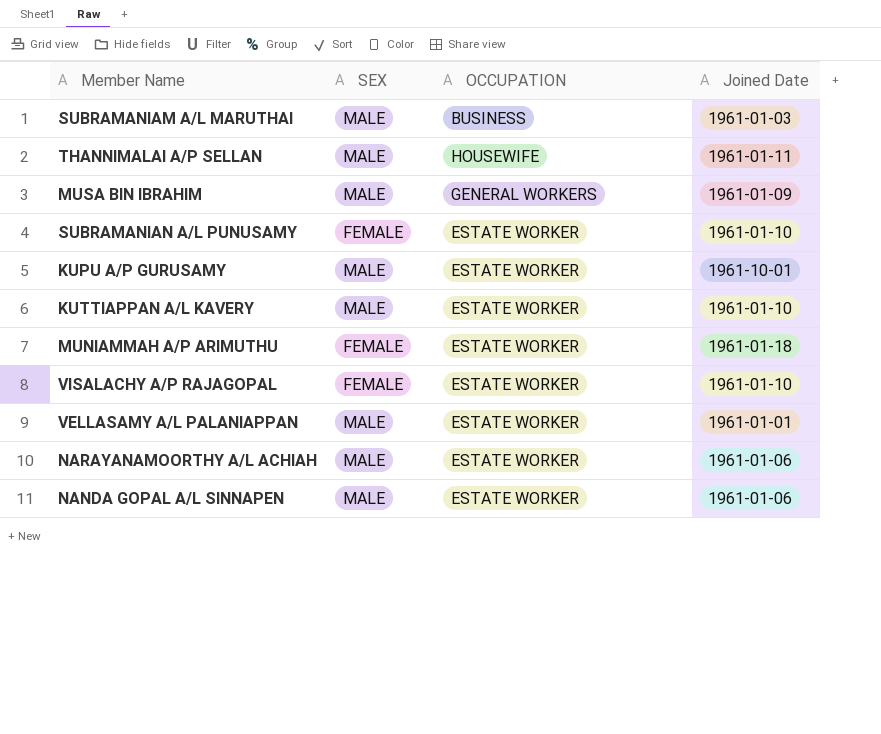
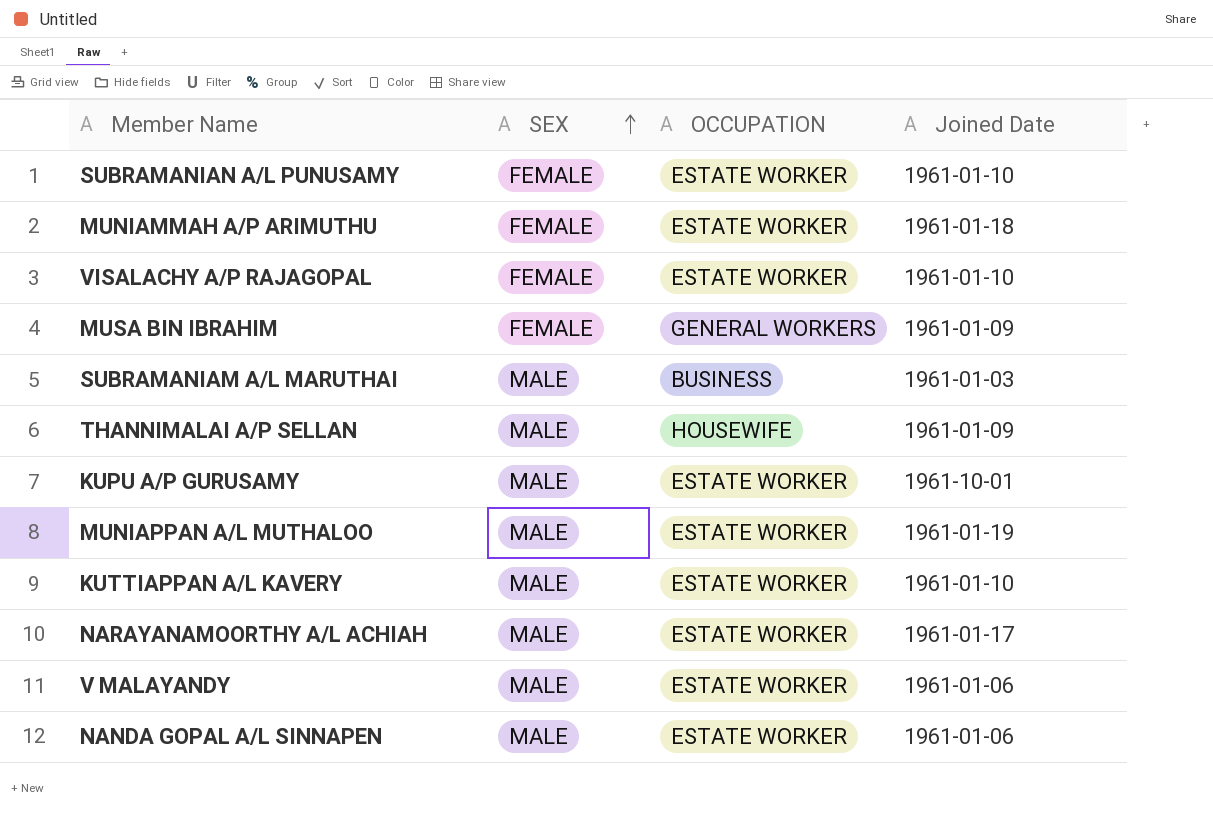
row order: none -> SEX ascending
row VELLASAMY A/L PALANIAPPAN: MALE | ESTATE WORKER | 1961-01-01 -> none
MUSA BIN IBRAHIM | SEX: MALE -> FEMALE
THANNIMALAI A/P SELLAN | Joined Date: 1961-01-11 -> 1961-01-09
row MUNIAPPAN A/L MUTHALOO: none -> MALE | ESTATE WORKER | 1961-01-19
NARAYANAMOORTHY A/L ACHIAH | Joined Date: 1961-01-06 -> 1961-01-17
row V MALAYANDY: none -> MALE | ESTATE WORKER | 1961-01-06

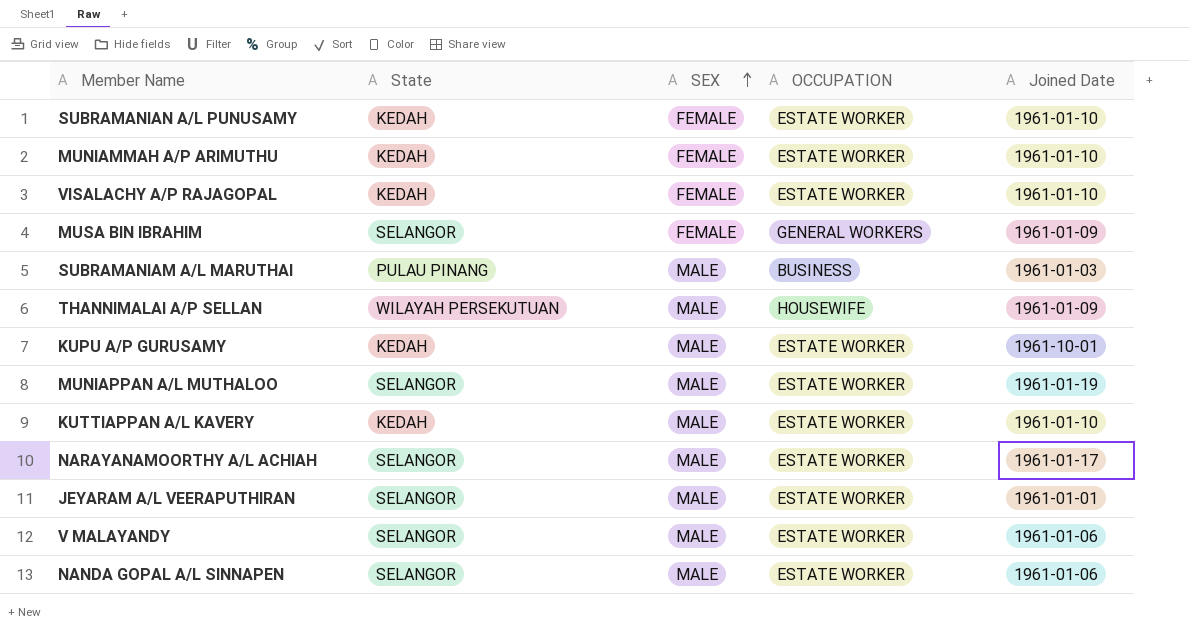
column State | position: none -> 2
MUNIAMMAH A/P ARIMUTHU | Joined Date: 1961-01-18 -> 1961-01-10
row JEYARAM A/L VEERAPUTHIRAN: none -> SELANGOR | MALE | ESTATE WORKER | 1961-01-01

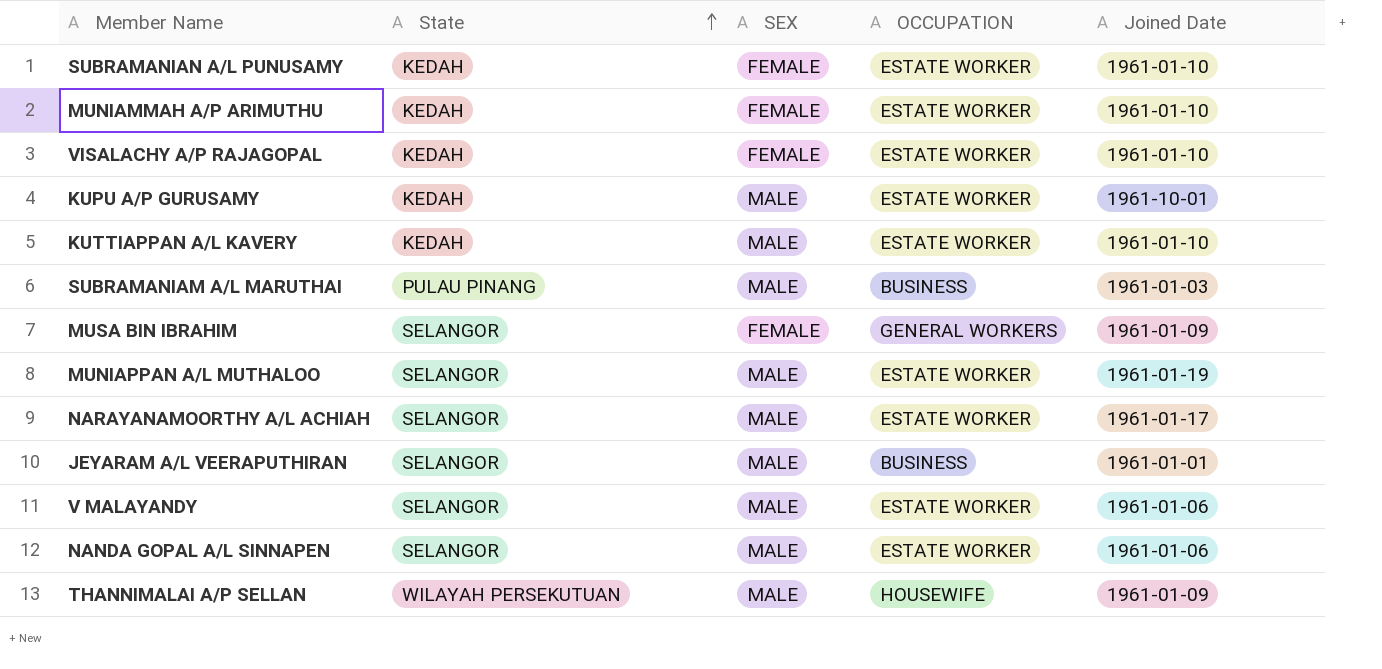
row order: SEX ascending -> State ascending
JEYARAM A/L VEERAPUTHIRAN | OCCUPATION: ESTATE WORKER -> BUSINESS

